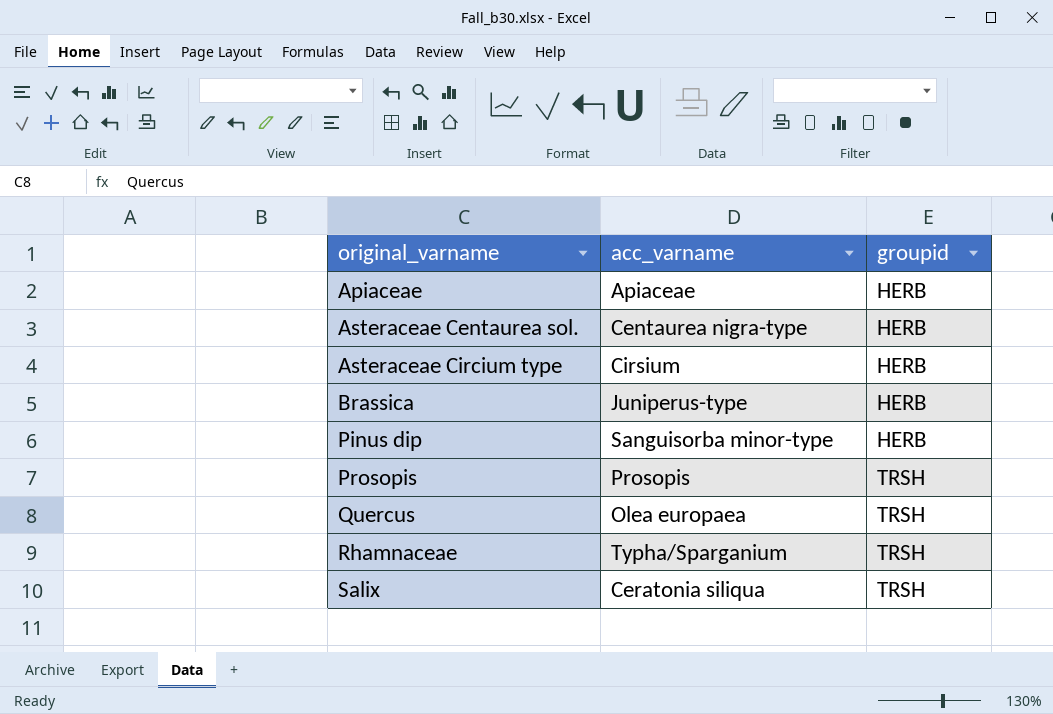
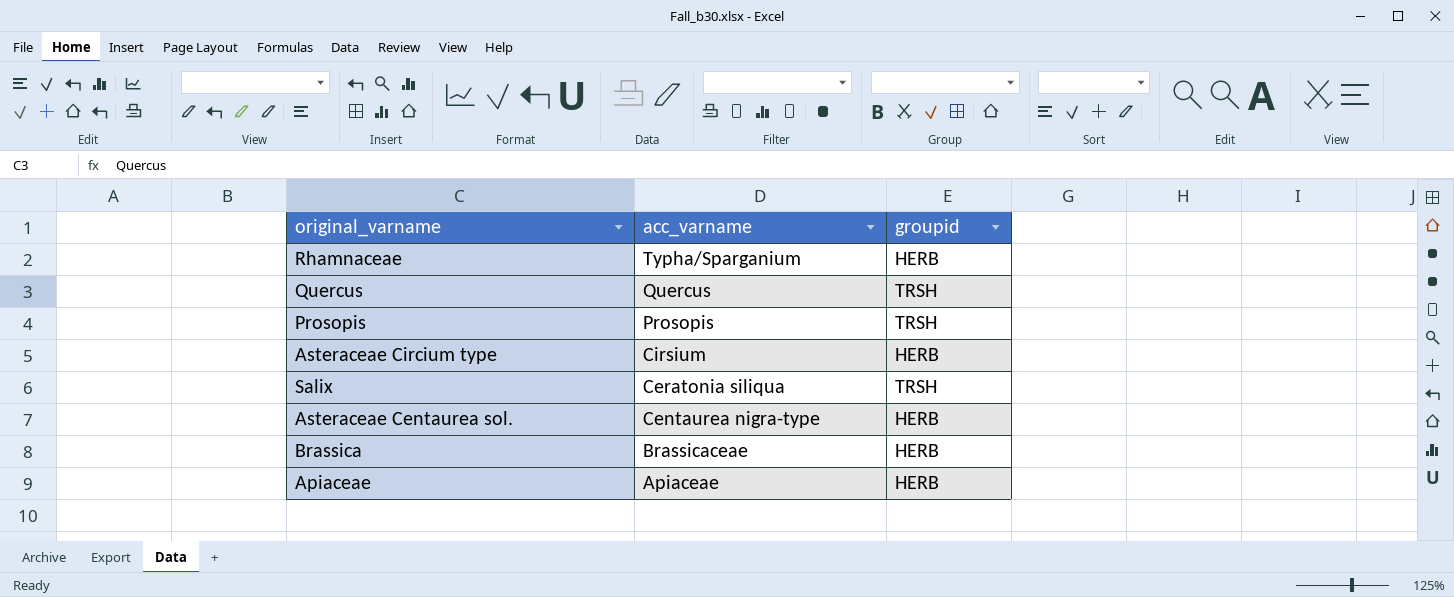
row order: original_varname ascending -> acc_varname descending
row Pinus dip: Sanguisorba minor-type | HERB -> none
Rhamnaceae | groupid: TRSH -> HERB
Quercus | acc_varname: Olea europaea -> Quercus
Brassica | acc_varname: Juniperus-type -> Brassicaceae

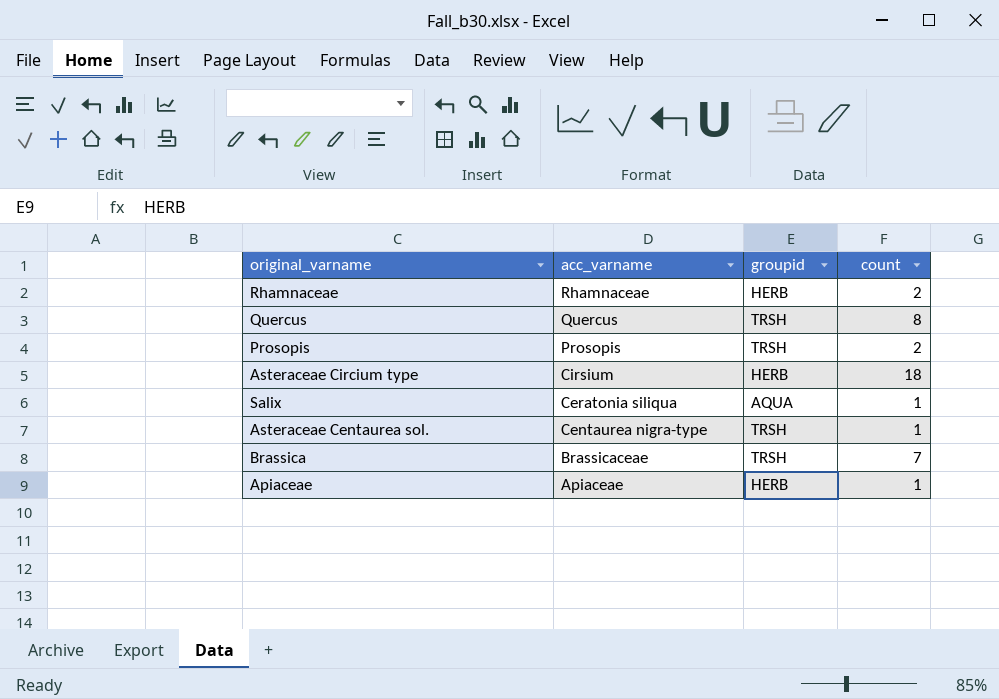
column count | position: none -> 4
Rhamnaceae | acc_varname: Typha/Sparganium -> Rhamnaceae
Salix | groupid: TRSH -> AQUA
Asteraceae Centaurea sol. | groupid: HERB -> TRSH
Brassica | groupid: HERB -> TRSH

